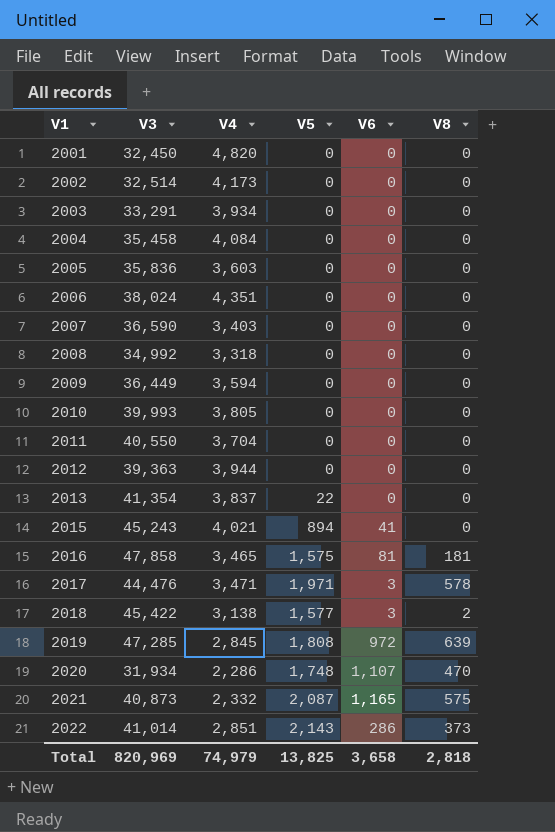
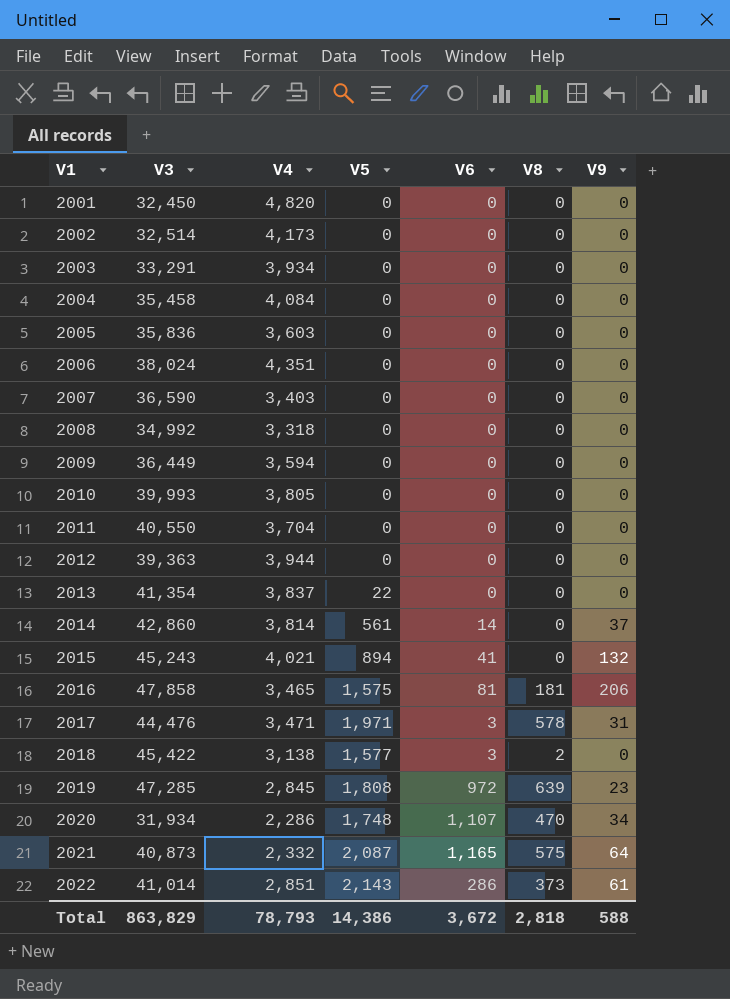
column V9 | position: none -> 7
row 2014: none -> 42,860 | 3,814 | 561 | 14 | 0 | 37
Total | V3: 820,969 -> 863,829
Total | V4: 74,979 -> 78,793
Total | V5: 13,825 -> 14,386
Total | V6: 3,658 -> 3,672

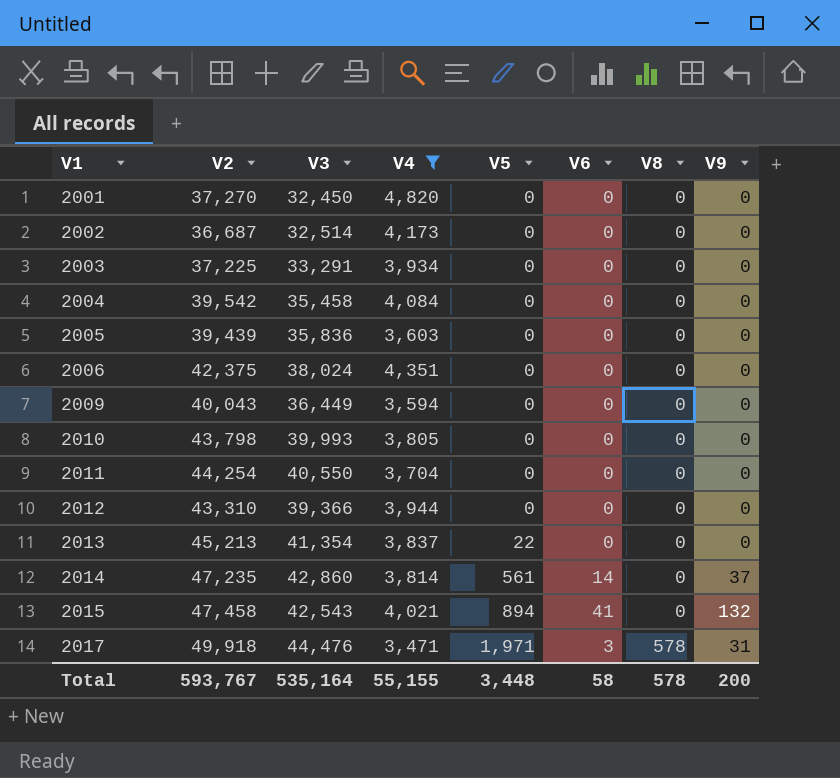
filter: none -> V4 >= 3,471
column V2 | formula: none -> [V3] + [V4] + [V5]
2012 | V3: 39,363 -> 39,366
2015 | V3: 45,243 -> 42,543
Total | V3: 863,829 -> 535,164
Total | V4: 78,793 -> 55,155
Total | V5: 14,386 -> 3,448
Total | V6: 3,672 -> 58
Total | V8: 2,818 -> 578
Total | V9: 588 -> 200

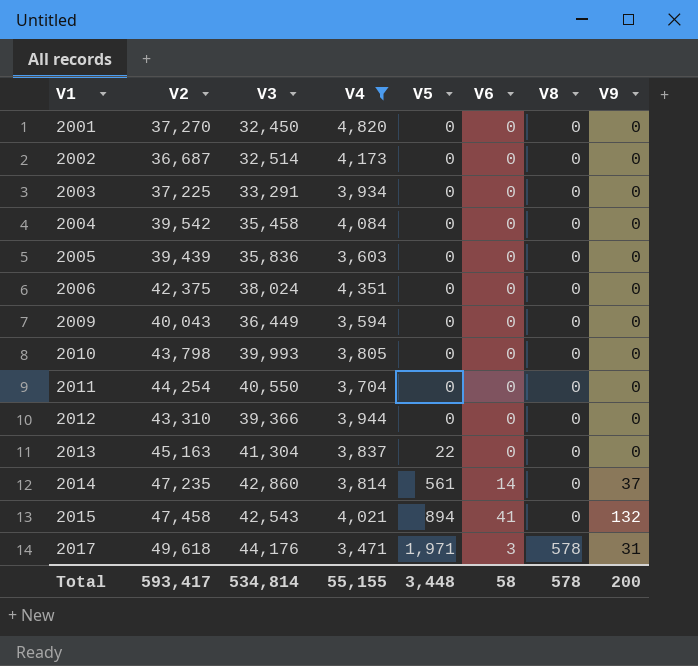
2013 | V2: 45,213 -> 45,163
2013 | V3: 41,354 -> 41,304
2017 | V2: 49,918 -> 49,618
2017 | V3: 44,476 -> 44,176
Total | V2: 593,767 -> 593,417
Total | V3: 535,164 -> 534,814

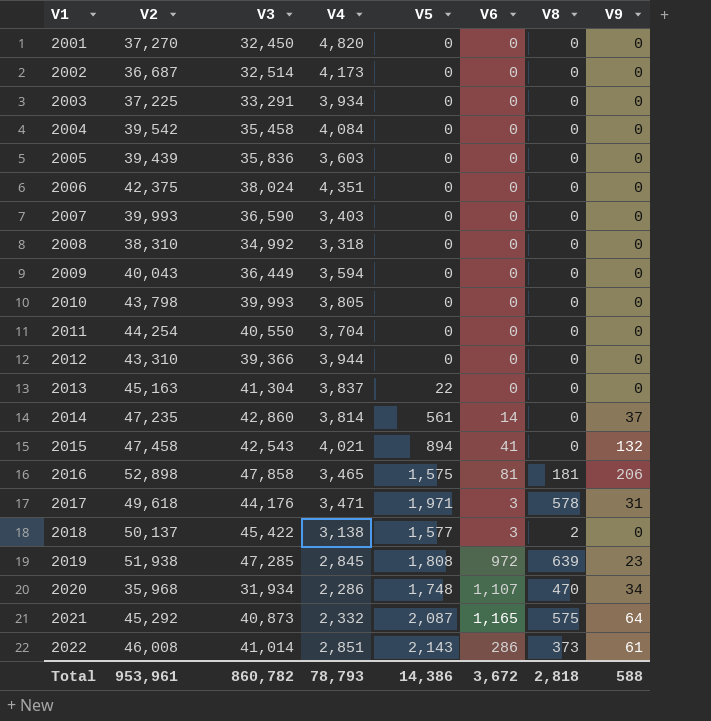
filter: V4 >= 3,471 -> none
Total | V2: 593,417 -> 953,961
Total | V3: 534,814 -> 860,782
Total | V4: 55,155 -> 78,793
Total | V5: 3,448 -> 14,386
Total | V6: 58 -> 3,672
Total | V8: 578 -> 2,818
Total | V9: 200 -> 588

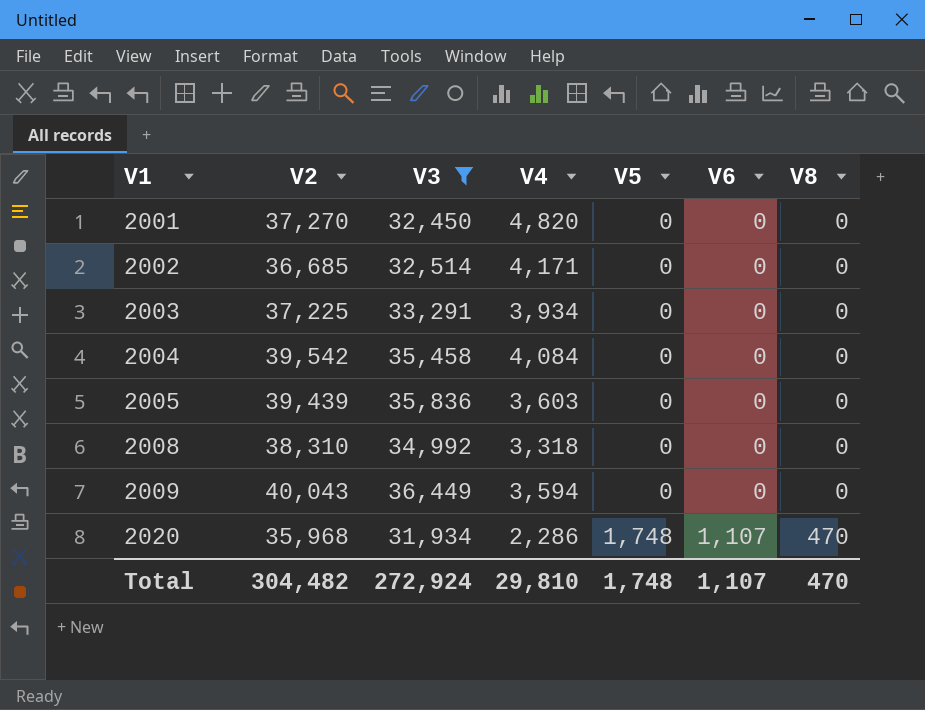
filter: none -> V3 <= 36,449
column V9 | position: 8 -> none
2002 | V2: 36,687 -> 36,685
2002 | V4: 4,173 -> 4,171
Total | V2: 953,961 -> 304,482
Total | V3: 860,782 -> 272,924
Total | V4: 78,793 -> 29,810
Total | V5: 14,386 -> 1,748
Total | V6: 3,672 -> 1,107
Total | V8: 2,818 -> 470

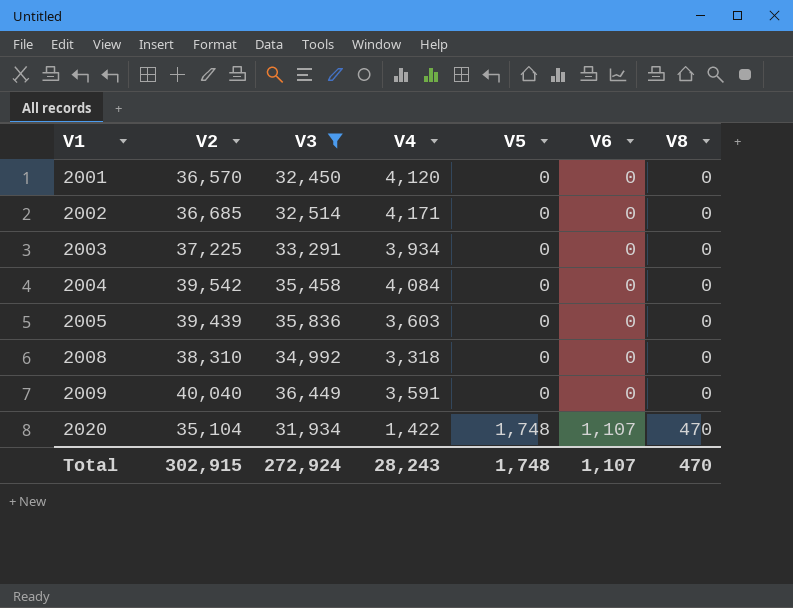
2001 | V2: 37,270 -> 36,570
2001 | V4: 4,820 -> 4,120
2009 | V2: 40,043 -> 40,040
2009 | V4: 3,594 -> 3,591
2020 | V2: 35,968 -> 35,104
2020 | V4: 2,286 -> 1,422
Total | V2: 304,482 -> 302,915
Total | V4: 29,810 -> 28,243

